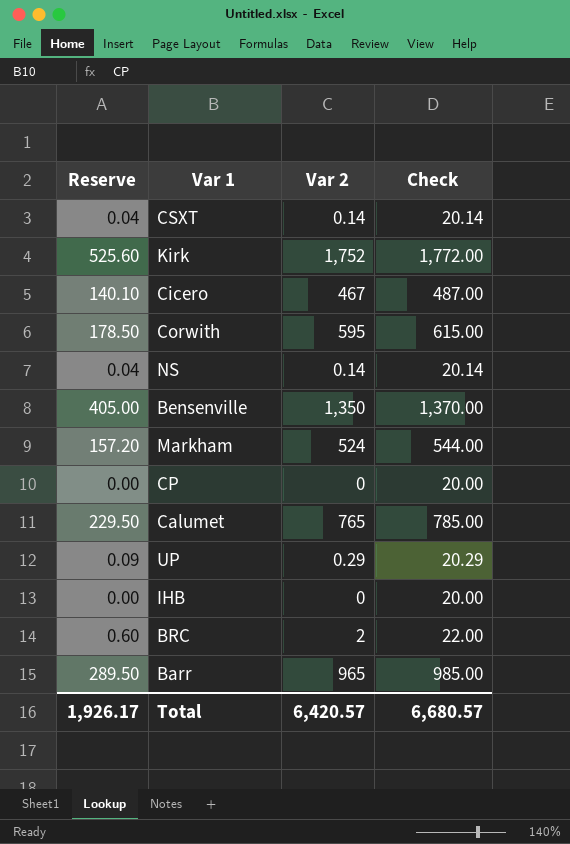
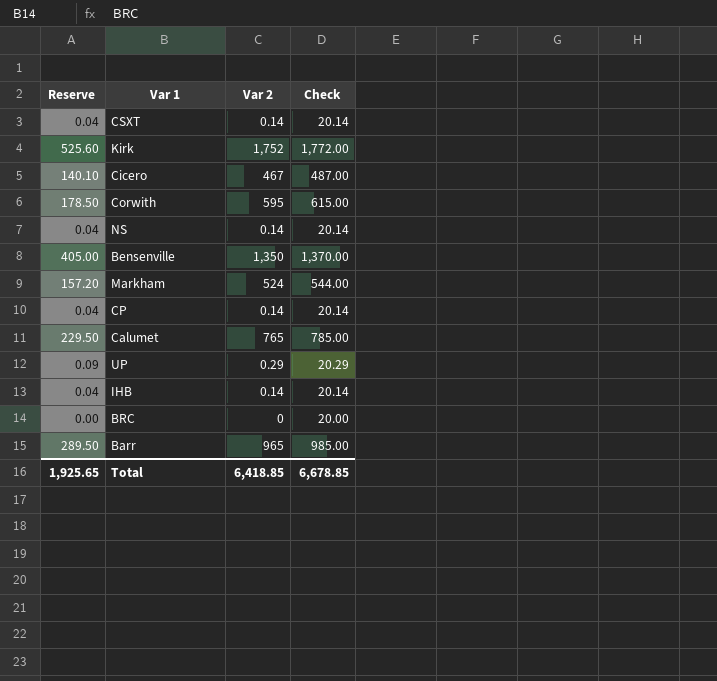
CP | Reserve: 0.00 -> 0.04
CP | Var 2: 0 -> 0.14
CP | Check: 20.00 -> 20.14
IHB | Reserve: 0.00 -> 0.04
IHB | Var 2: 0 -> 0.14
IHB | Check: 20.00 -> 20.14
BRC | Reserve: 0.60 -> 0.00
BRC | Var 2: 2 -> 0
BRC | Check: 22.00 -> 20.00
Total | Reserve: 1,926.17 -> 1,925.65
Total | Var 2: 6,420.57 -> 6,418.85
Total | Check: 6,680.57 -> 6,678.85

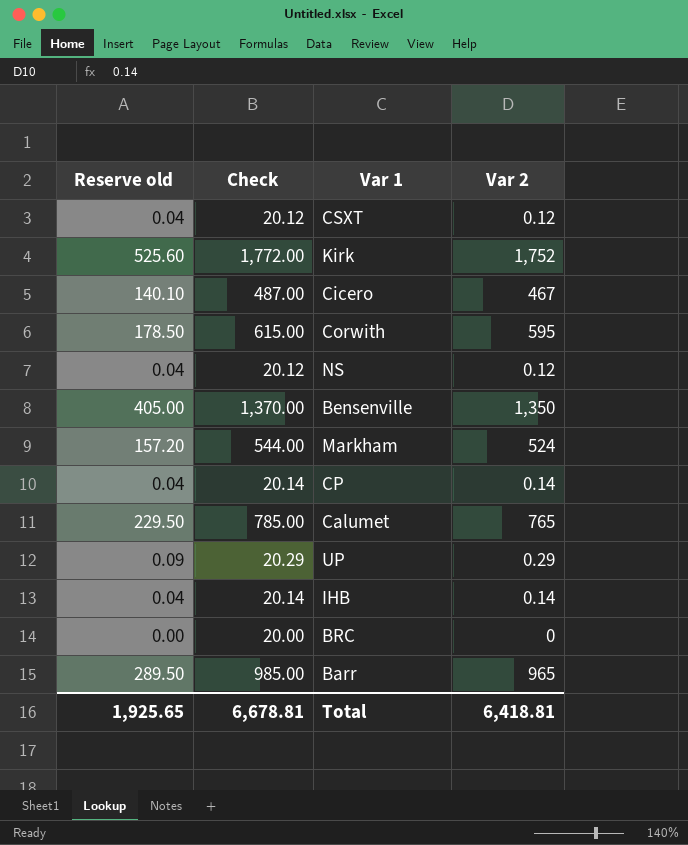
column name: Reserve -> Reserve old
column Check | position: 4 -> 2
CSXT | Check: 20.14 -> 20.12
CSXT | Var 2: 0.14 -> 0.12
NS | Check: 20.14 -> 20.12
NS | Var 2: 0.14 -> 0.12
Total | Check: 6,678.85 -> 6,678.81
Total | Var 2: 6,418.85 -> 6,418.81

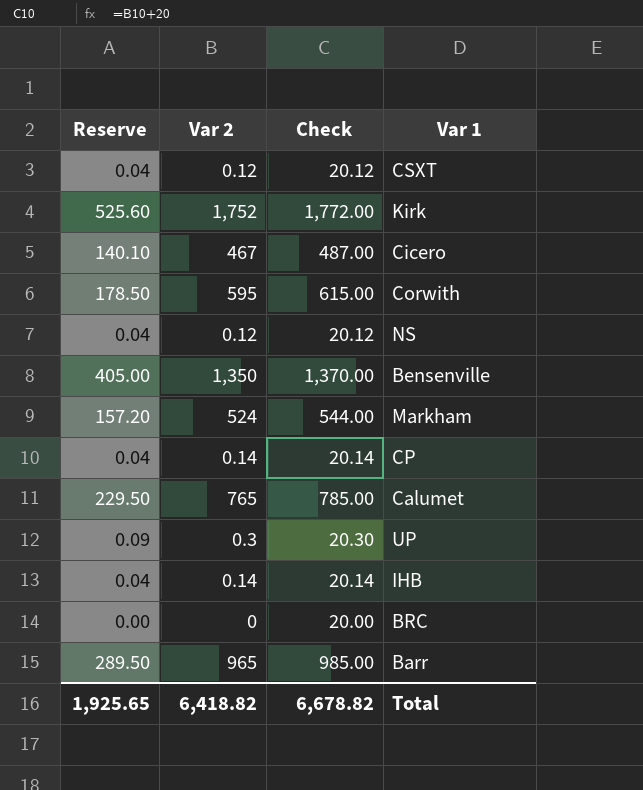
column name: Reserve old -> Reserve
column Var 2 | position: 4 -> 2
UP | Var 2: 0.29 -> 0.3
UP | Check: 20.29 -> 20.30
Total | Var 2: 6,418.81 -> 6,418.82
Total | Check: 6,678.81 -> 6,678.82

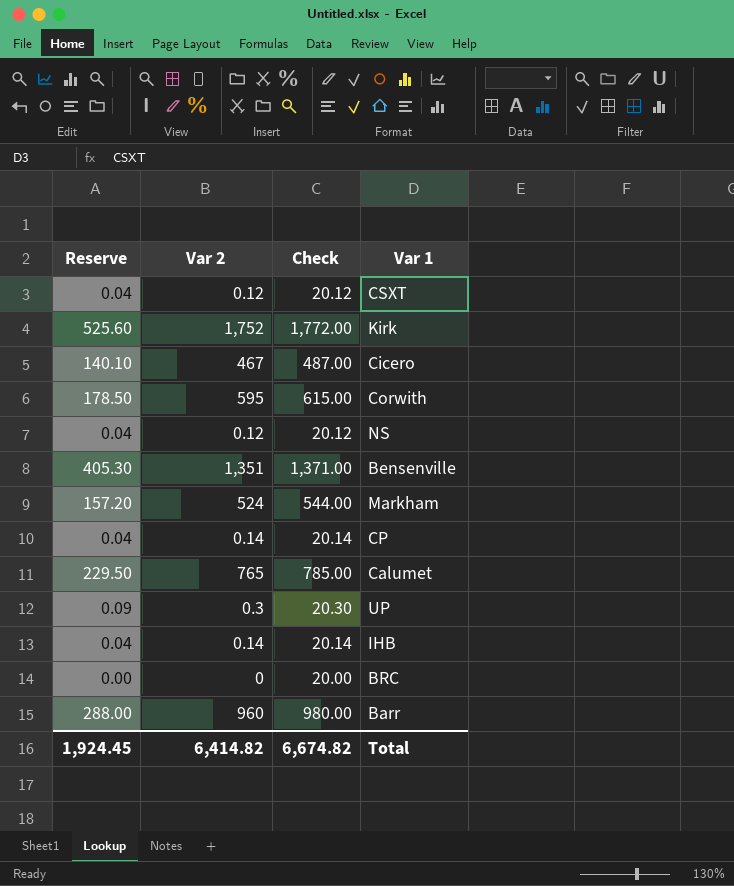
Bensenville | Reserve: 405.00 -> 405.30
Bensenville | Var 2: 1,350 -> 1,351
Bensenville | Check: 1,370.00 -> 1,371.00
Barr | Reserve: 289.50 -> 288.00
Barr | Var 2: 965 -> 960
Barr | Check: 985.00 -> 980.00
Total | Reserve: 1,925.65 -> 1,924.45
Total | Var 2: 6,418.82 -> 6,414.82
Total | Check: 6,678.82 -> 6,674.82

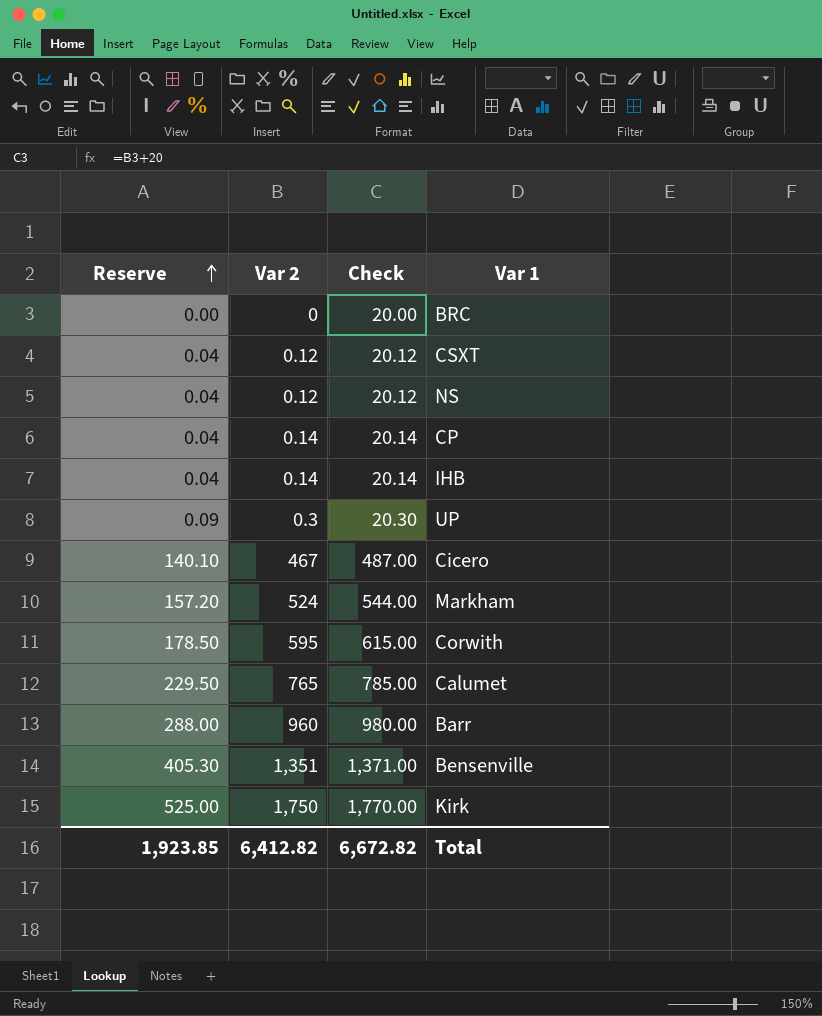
row order: none -> Reserve ascending
Kirk | Reserve: 525.60 -> 525.00
Kirk | Var 2: 1,752 -> 1,750
Kirk | Check: 1,772.00 -> 1,770.00
Total | Reserve: 1,924.45 -> 1,923.85
Total | Var 2: 6,414.82 -> 6,412.82
Total | Check: 6,674.82 -> 6,672.82

